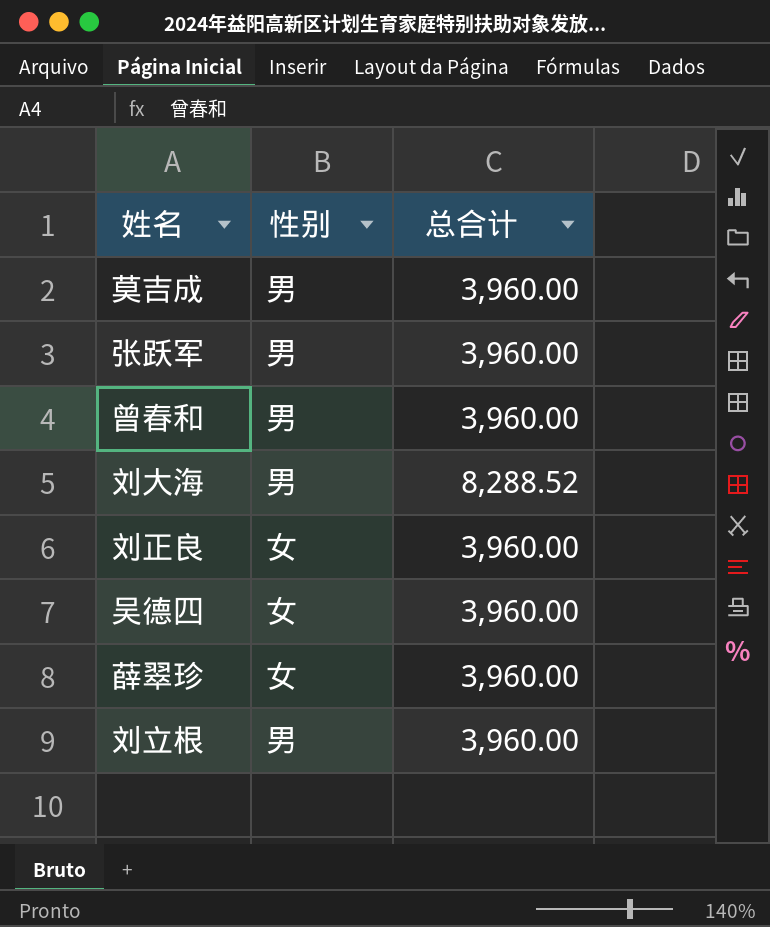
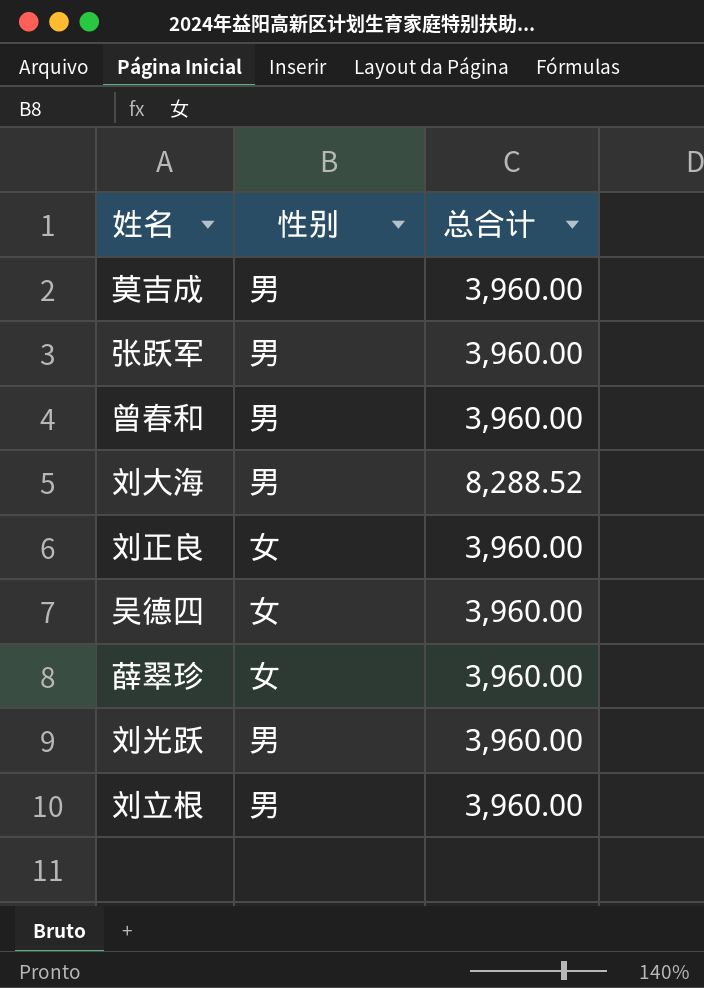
row 刘光跃: none -> 男 | 3,960.00

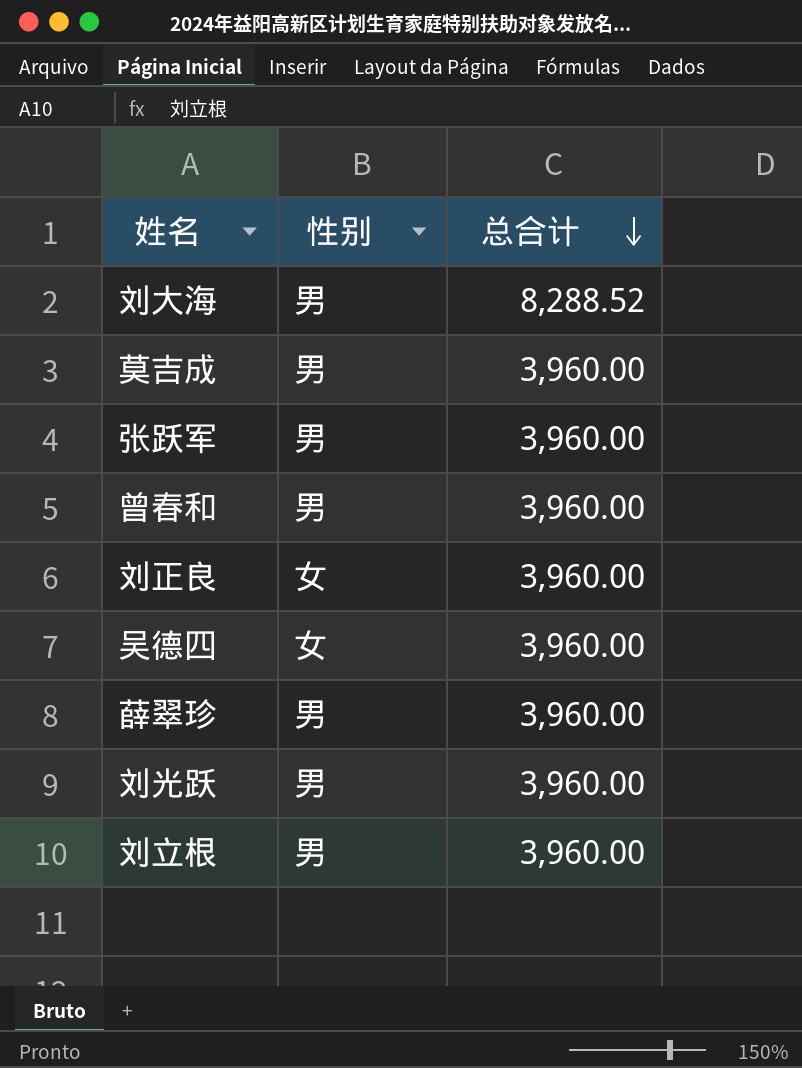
row order: none -> 总合计 descending
薛翠珍 | 性别: 女 -> 男

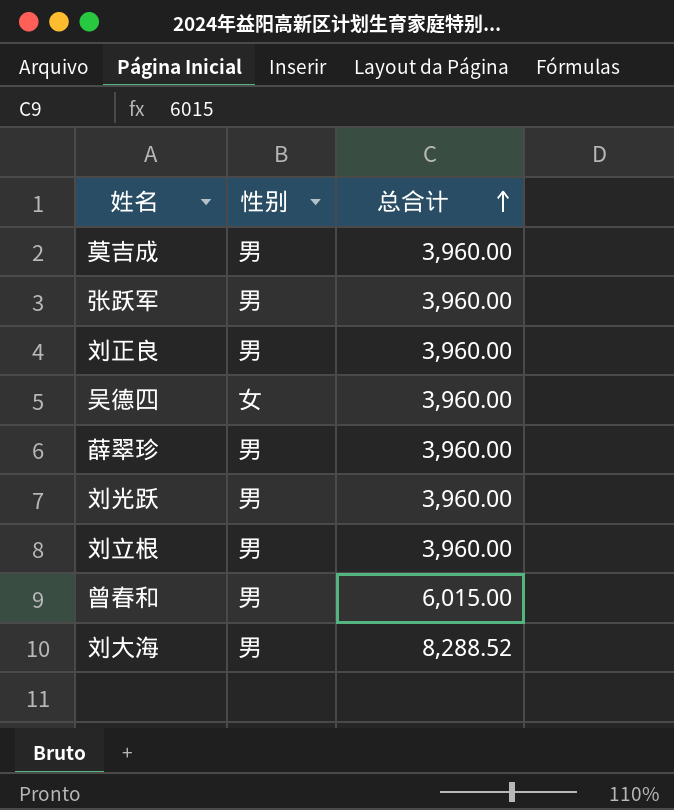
row order: 总合计 descending -> 总合计 ascending
刘正良 | 性别: 女 -> 男
曾春和 | 总合计: 3,960.00 -> 6,015.00

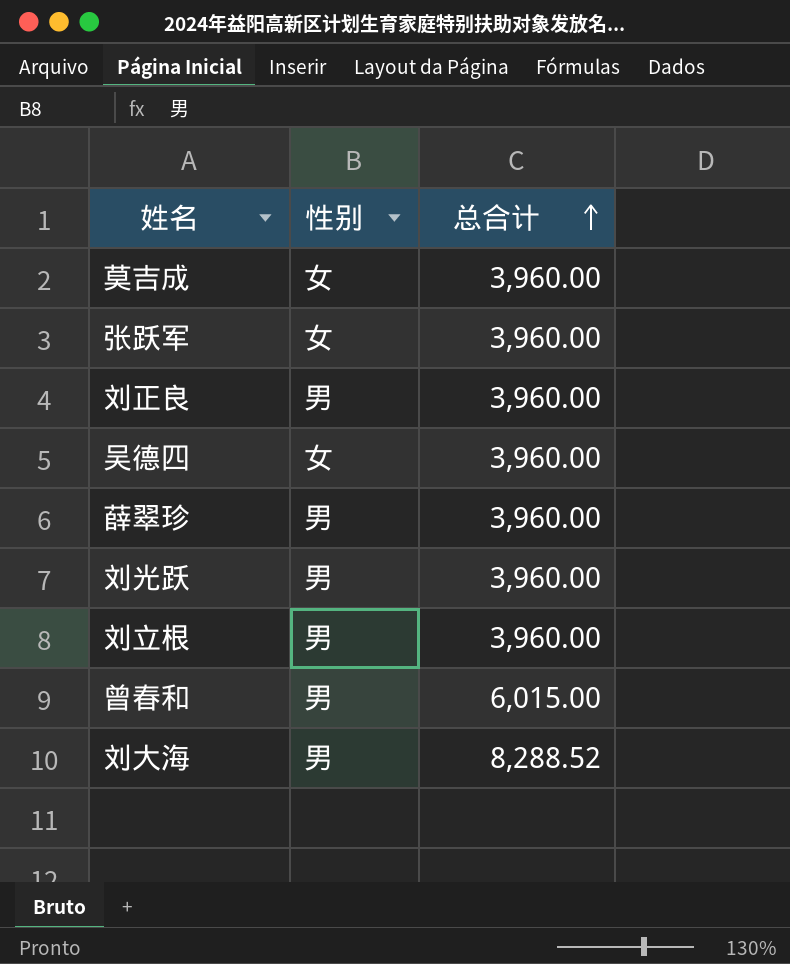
莫吉成 | 性别: 男 -> 女
张跃军 | 性别: 男 -> 女

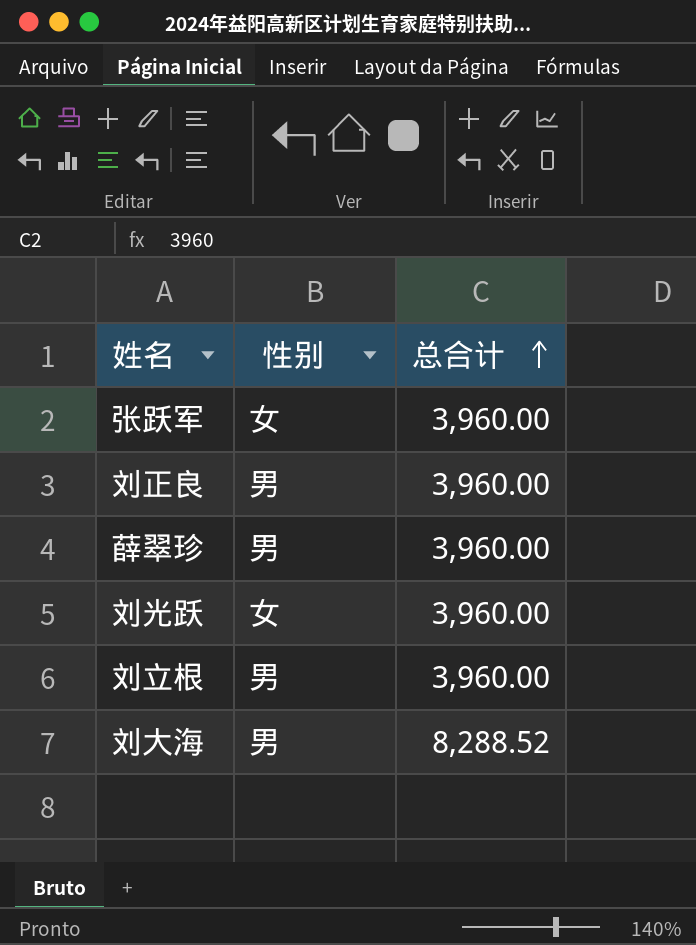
row 莫吉成: 女 | 3,960.00 -> none
row 吴德四: 女 | 3,960.00 -> none
row 曾春和: 男 | 6,015.00 -> none
刘光跃 | 性别: 男 -> 女

